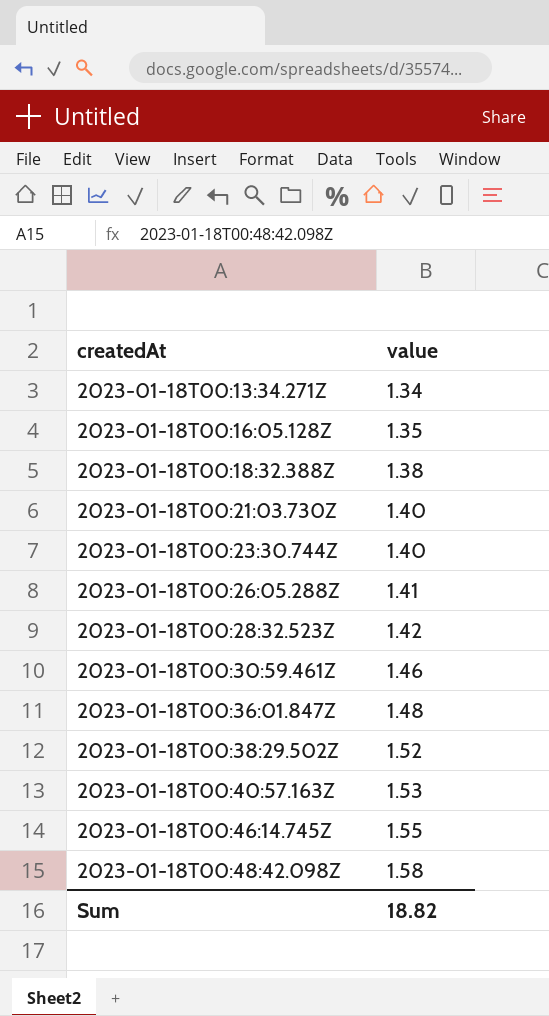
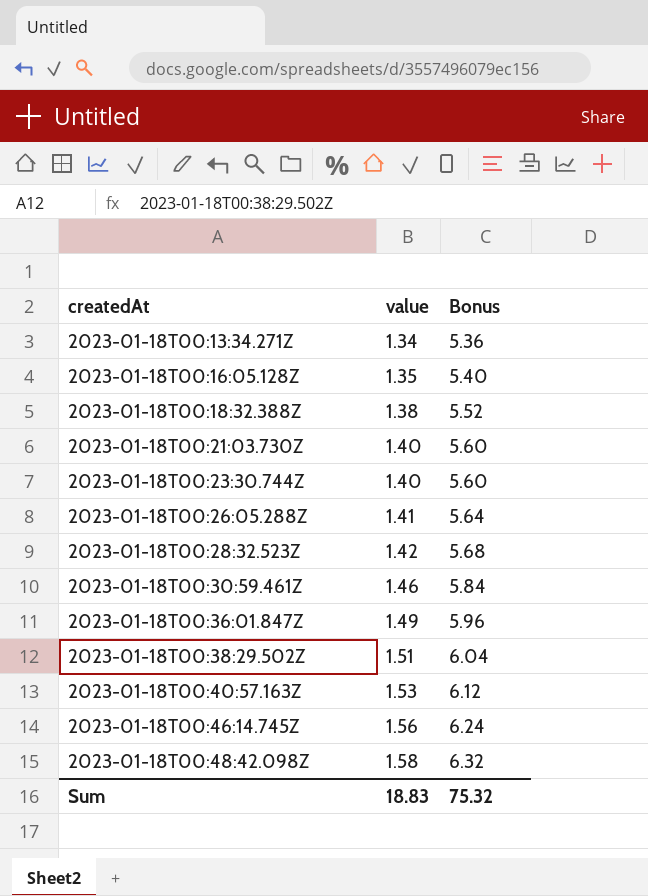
column Bonus | formula: none -> [value] * 4
2023-01-18T00:36:01.847Z | value: 1.48 -> 1.49
2023-01-18T00:38:29.502Z | value: 1.52 -> 1.51
2023-01-18T00:46:14.745Z | value: 1.55 -> 1.56
Sum | value: 18.82 -> 18.83

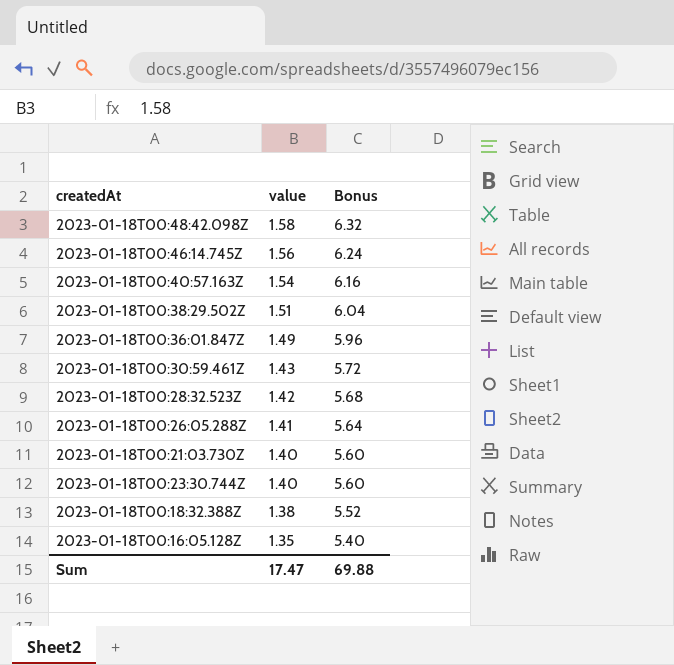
row order: createdAt ascending -> value descending
row 2023-01-18T00:13:34.271Z: 1.34 | 5.36 -> none
2023-01-18T00:40:57.163Z | value: 1.53 -> 1.54
2023-01-18T00:40:57.163Z | Bonus: 6.12 -> 6.16
2023-01-18T00:30:59.461Z | value: 1.46 -> 1.43
2023-01-18T00:30:59.461Z | Bonus: 5.84 -> 5.72
Sum | value: 18.83 -> 17.47
Sum | Bonus: 75.32 -> 69.88

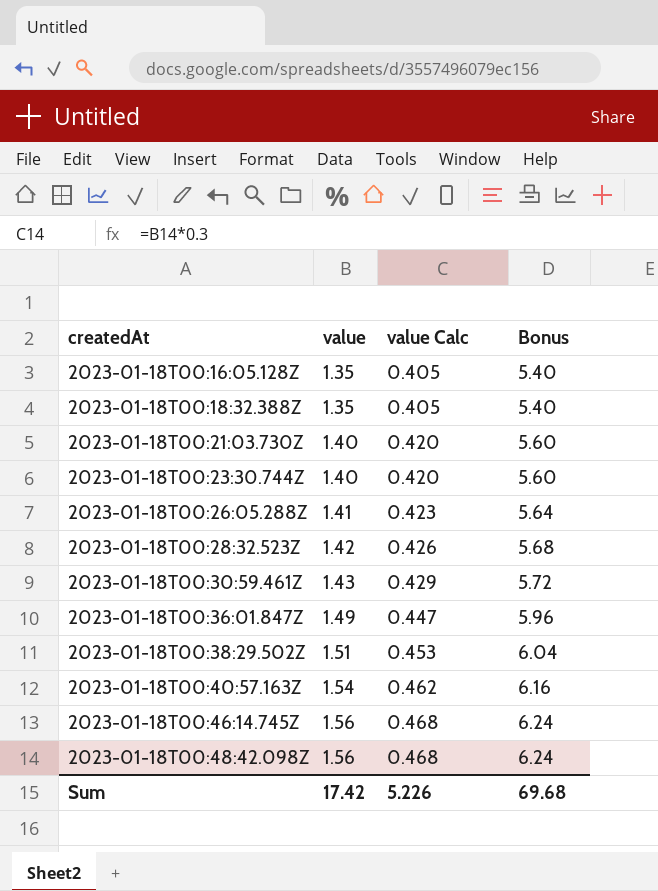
row order: value descending -> createdAt ascending
column value Calc | formula: none -> [value] * 0.3
2023-01-18T00:18:32.388Z | value: 1.38 -> 1.35
2023-01-18T00:18:32.388Z | Bonus: 5.52 -> 5.40
2023-01-18T00:48:42.098Z | value: 1.58 -> 1.56
2023-01-18T00:48:42.098Z | Bonus: 6.32 -> 6.24
Sum | value: 17.47 -> 17.42
Sum | Bonus: 69.88 -> 69.68

